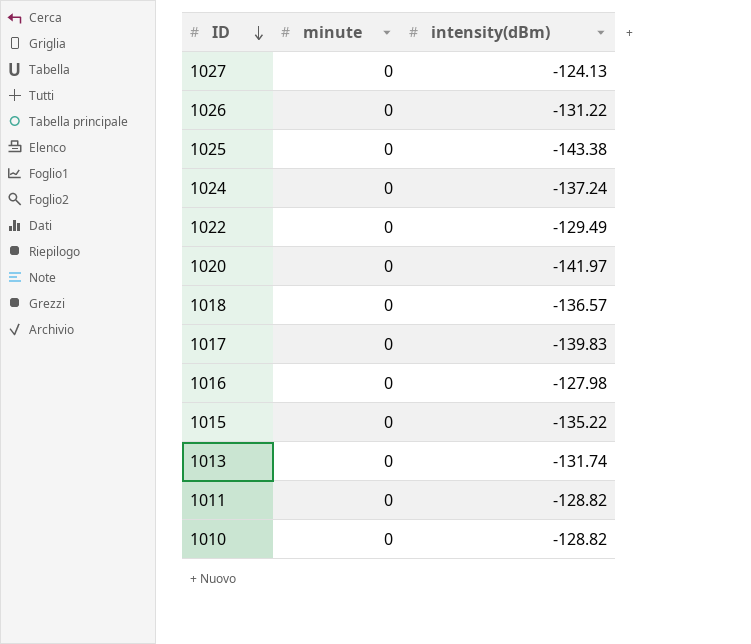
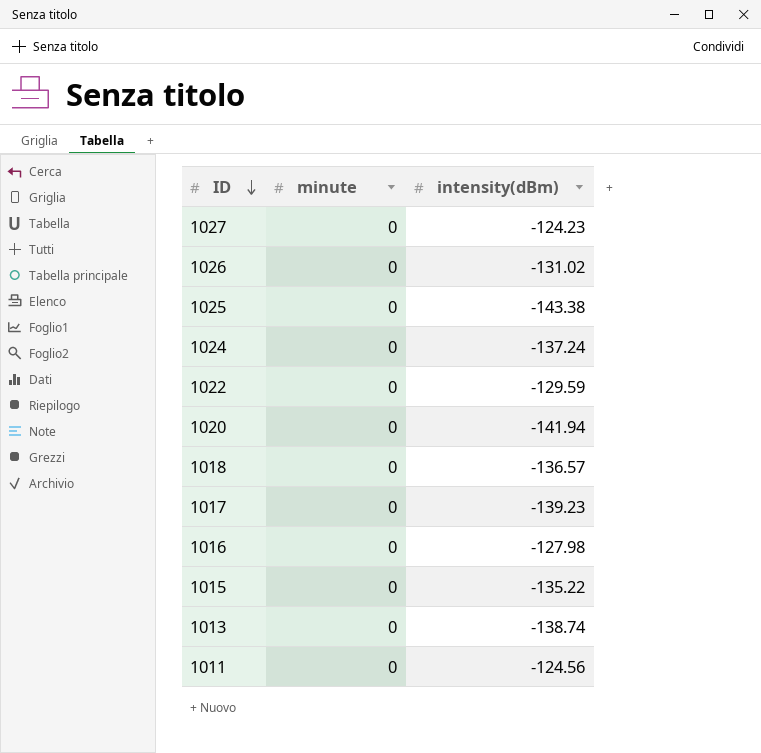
row 1010: 0 | -128.82 -> none
1027 | intensity(dBm): -124.13 -> -124.23
1026 | intensity(dBm): -131.22 -> -131.02
1022 | intensity(dBm): -129.49 -> -129.59
1020 | intensity(dBm): -141.97 -> -141.94
1017 | intensity(dBm): -139.83 -> -139.23
1013 | intensity(dBm): -131.74 -> -138.74
1011 | intensity(dBm): -128.82 -> -124.56

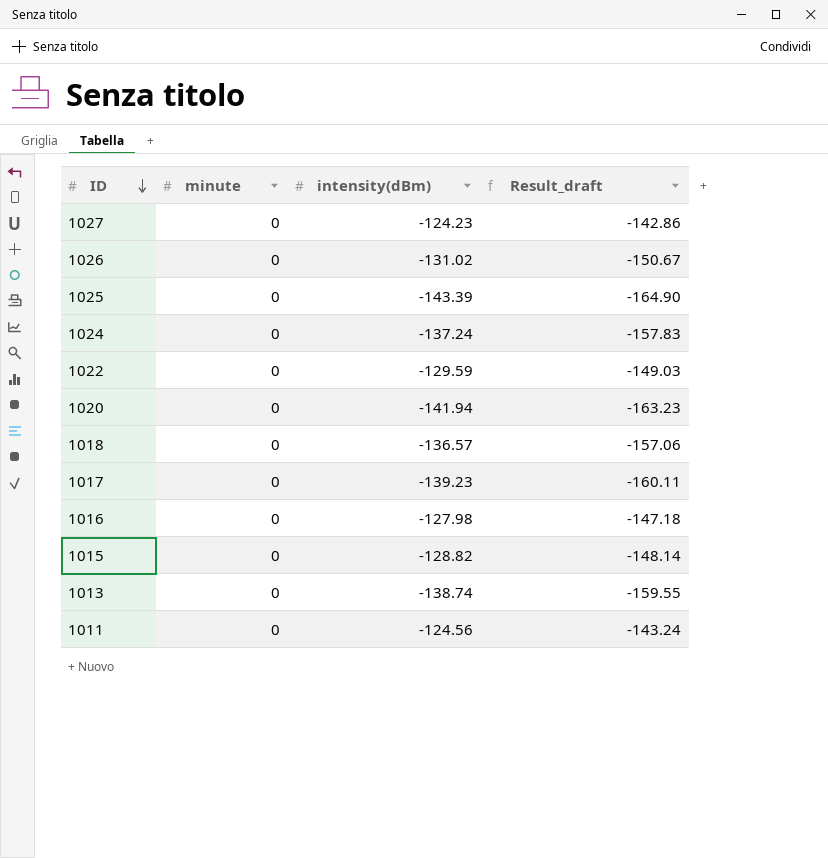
column Result_draft | formula: none -> [intensity(dBm)] * 1.15
1025 | intensity(dBm): -143.38 -> -143.39
1015 | intensity(dBm): -135.22 -> -128.82

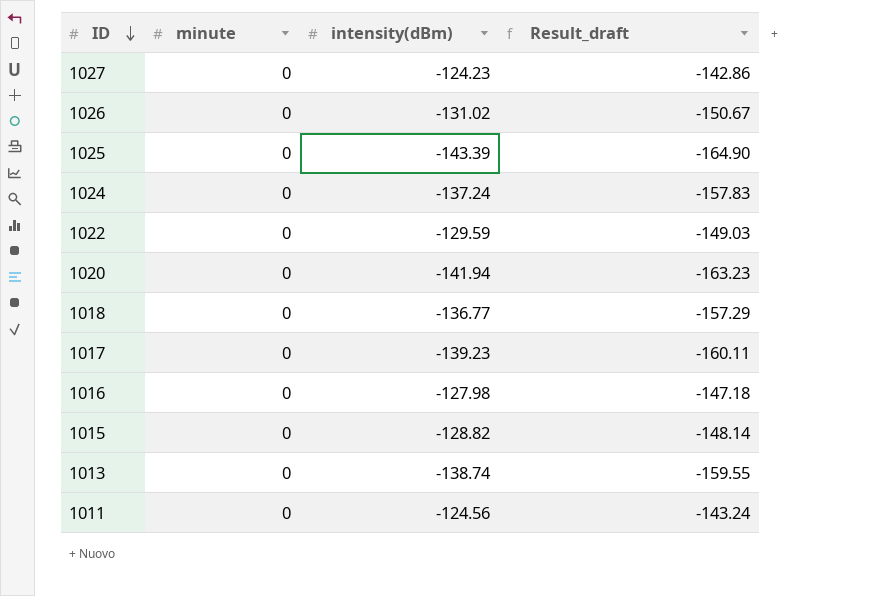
1018 | intensity(dBm): -136.57 -> -136.77
1018 | Result_draft: -157.06 -> -157.29

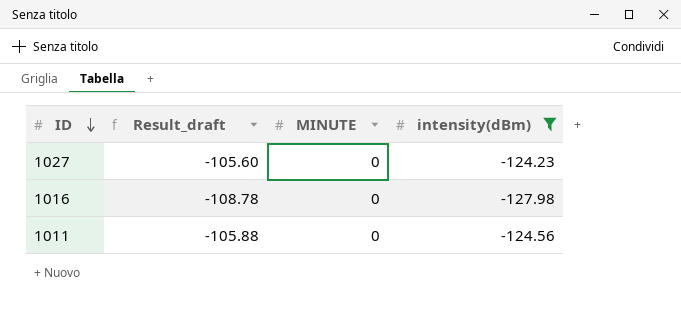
filter: none -> intensity(dBm) >= -127.98
column Result_draft | formula: [intensity(dBm)] * 1.15 -> [intensity(dBm)] * 0.85
column Result_draft | position: 4 -> 2
column name: minute -> MINUTE

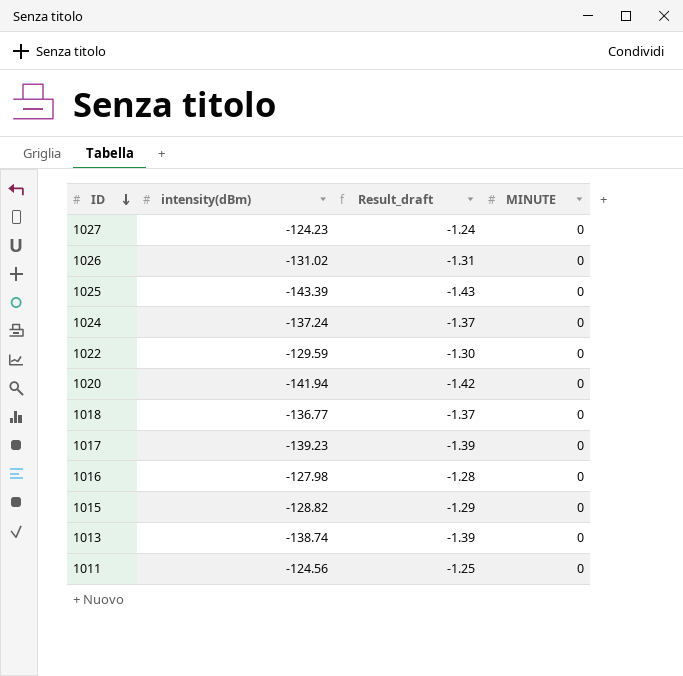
filter: intensity(dBm) >= -127.98 -> none
column intensity(dBm) | position: 4 -> 2
column Result_draft | formula: [intensity(dBm)] * 0.85 -> [intensity(dBm)] * 0.01

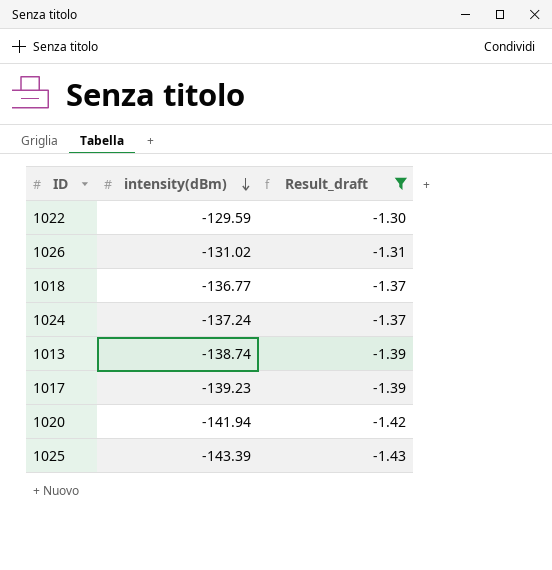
filter: none -> Result_draft <= -1.30
row order: ID descending -> intensity(dBm) descending
column MINUTE | position: 4 -> none

